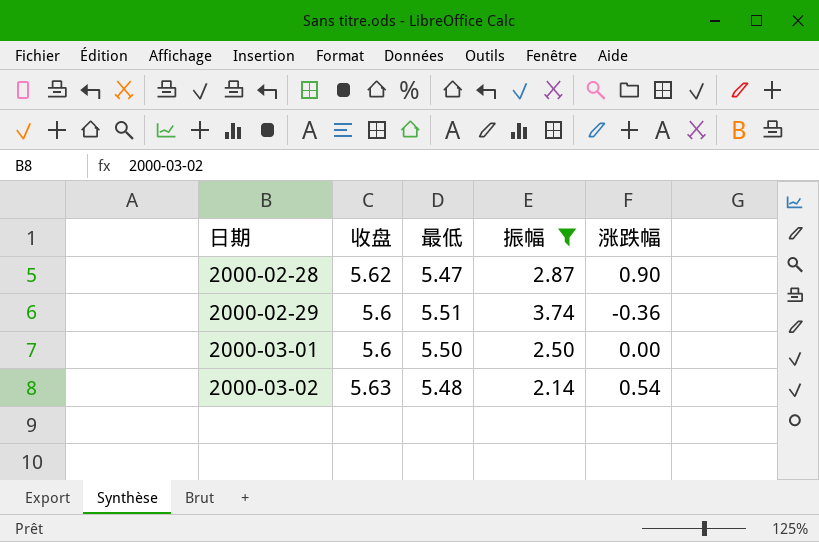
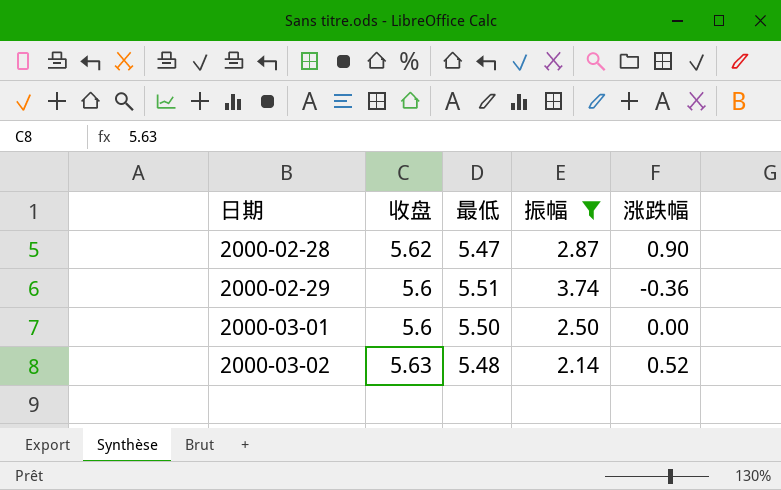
2000-03-02 | 涨跌幅: 0.54 -> 0.52

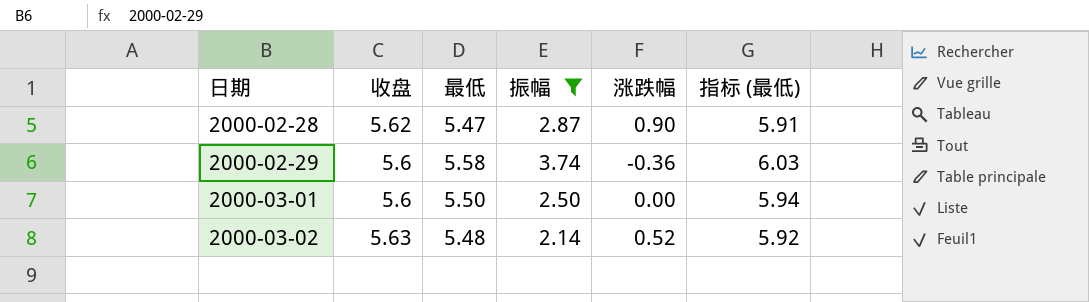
column 指标 (最低) | formula: none -> [最低] * 1.08
2000-02-29 | 最低: 5.51 -> 5.58

